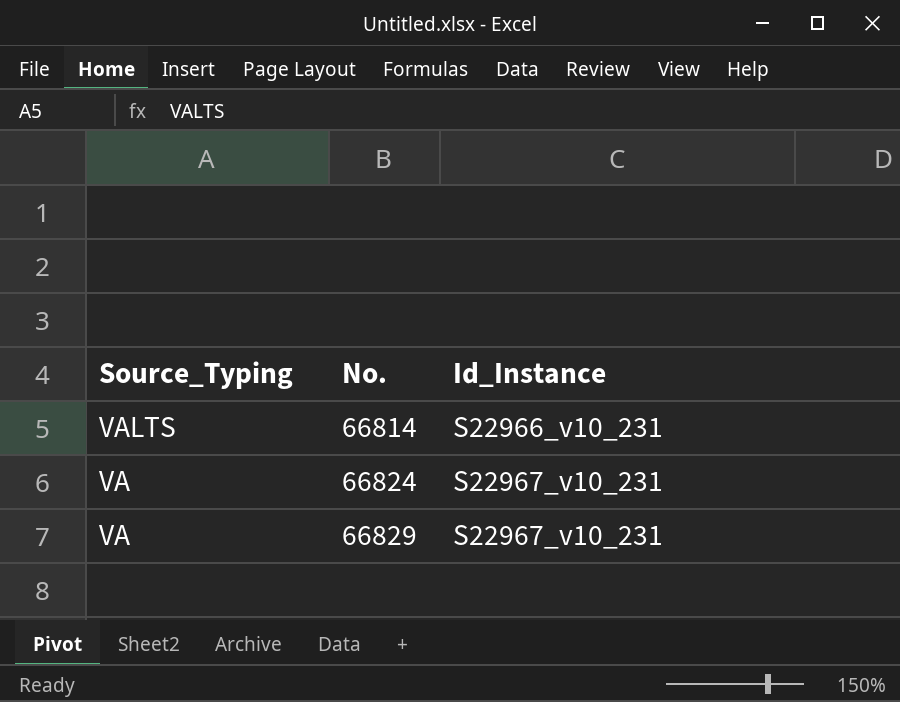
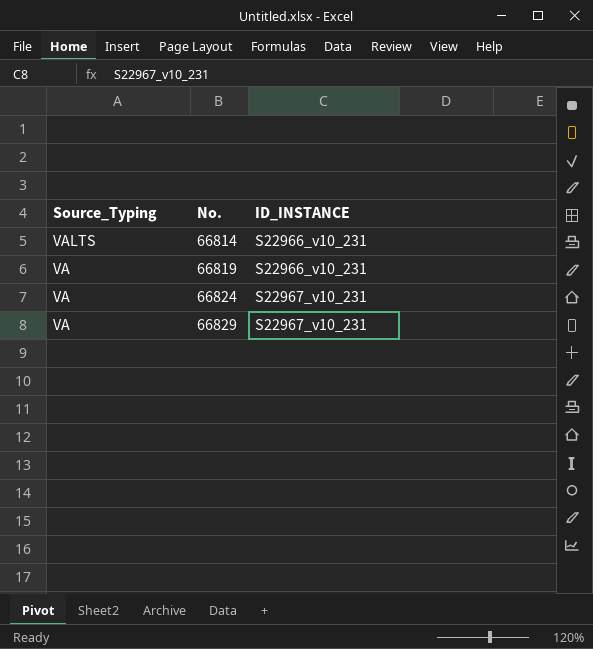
column name: Id_Instance -> ID_INSTANCE
row 66819: none -> VA | S22966_v10_231

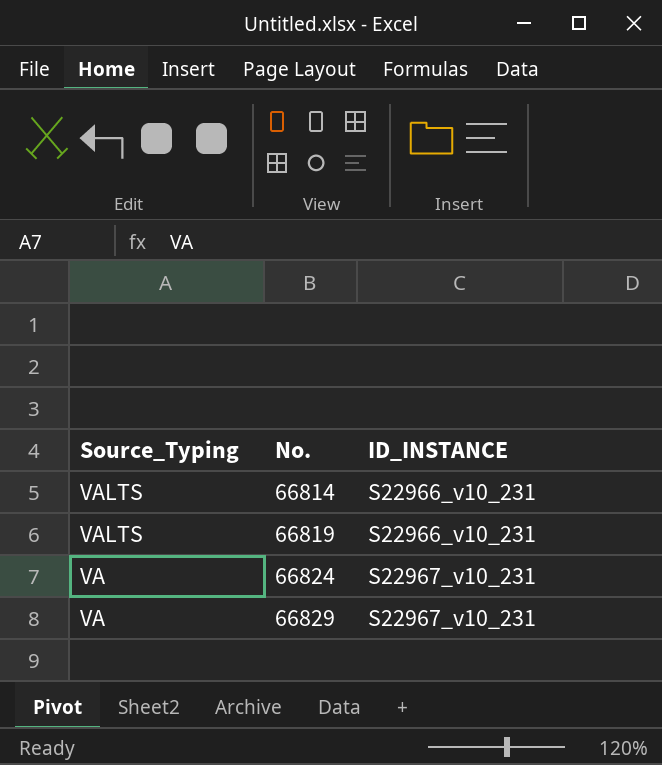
66819 | Source_Typing: VA -> VALTS

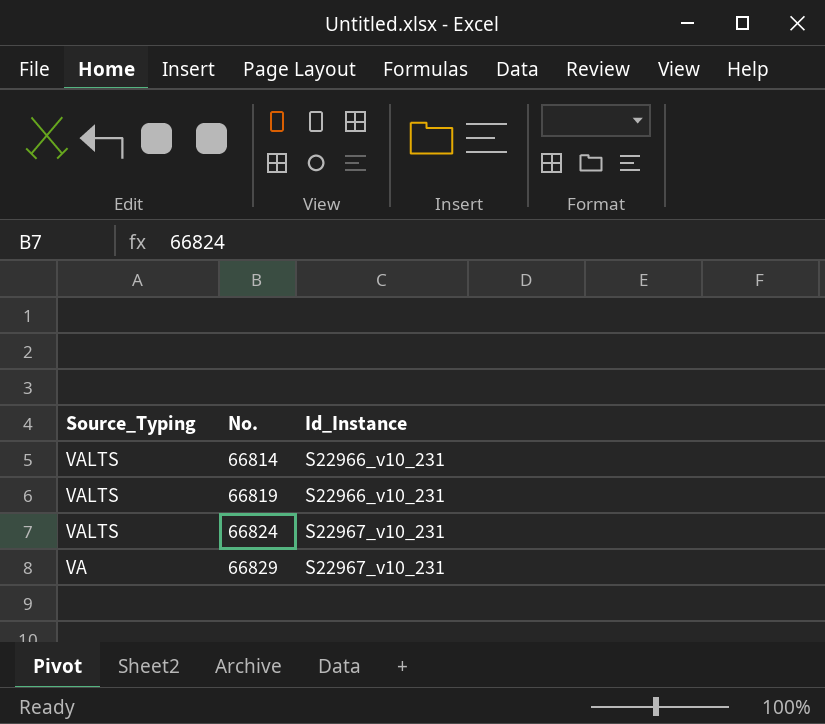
column name: ID_INSTANCE -> Id_Instance
66824 | Source_Typing: VA -> VALTS

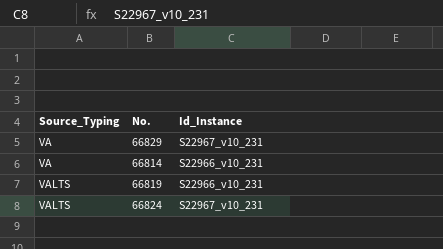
row order: Source_Typing descending -> Source_Typing ascending
66814 | Source_Typing: VALTS -> VA

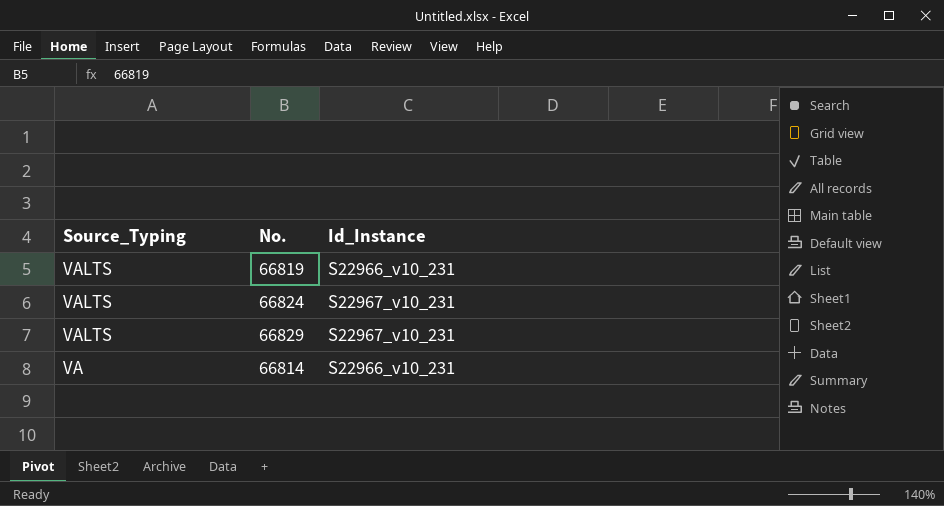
row order: Source_Typing ascending -> Source_Typing descending
66829 | Source_Typing: VA -> VALTS

